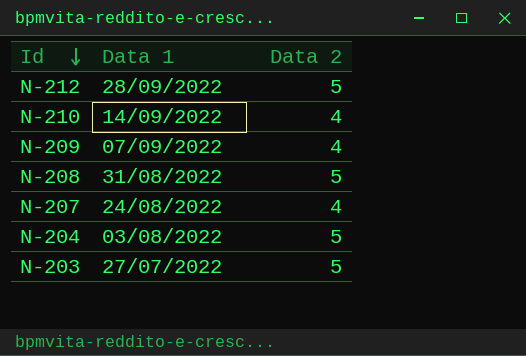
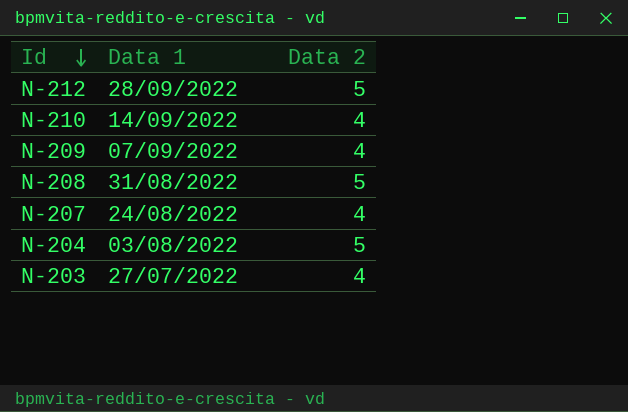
N-203 | Data 2: 5 -> 4

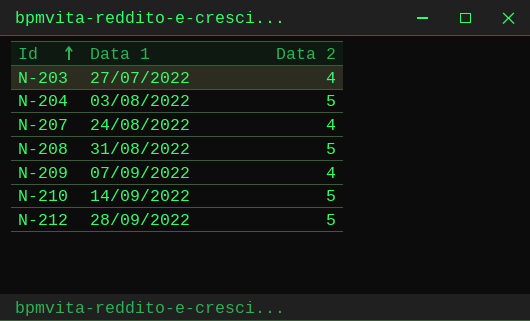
row order: Id descending -> Id ascending
N-210 | Data 2: 4 -> 5

